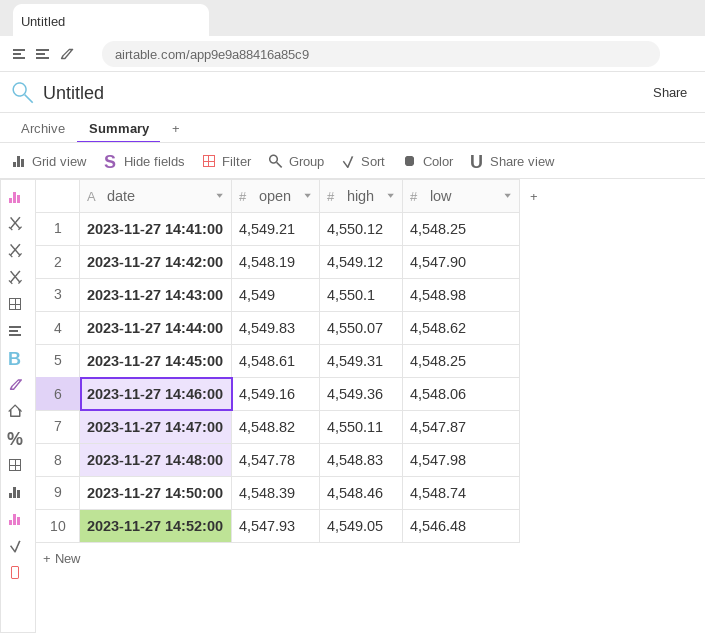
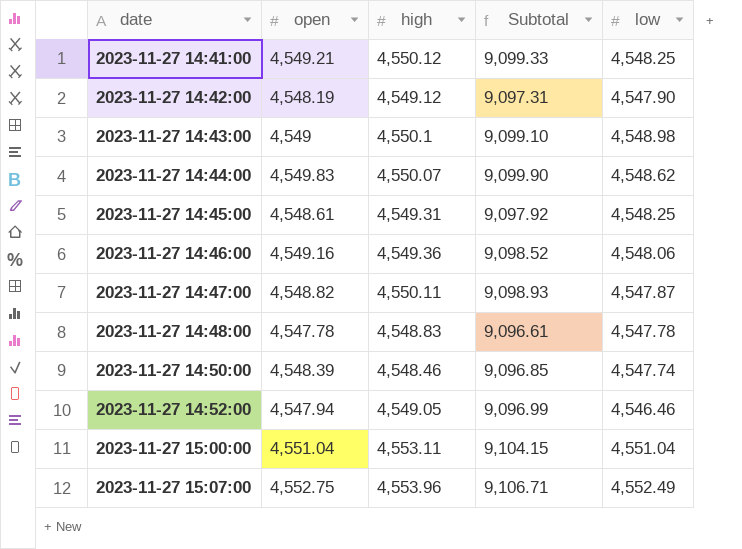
column Subtotal | formula: none -> [open] + [high]
2023-11-27 14:48:00 | low: 4,547.98 -> 4,547.78
2023-11-27 14:50:00 | low: 4,548.74 -> 4,547.74
2023-11-27 14:52:00 | open: 4,547.93 -> 4,547.94
2023-11-27 14:52:00 | low: 4,546.48 -> 4,546.46
row 2023-11-27 15:00:00: none -> 4,551.04 | 4,553.11 | 9,104.15 | 4,551.04
row 2023-11-27 15:07:00: none -> 4,552.75 | 4,553.96 | 9,106.71 | 4,552.49

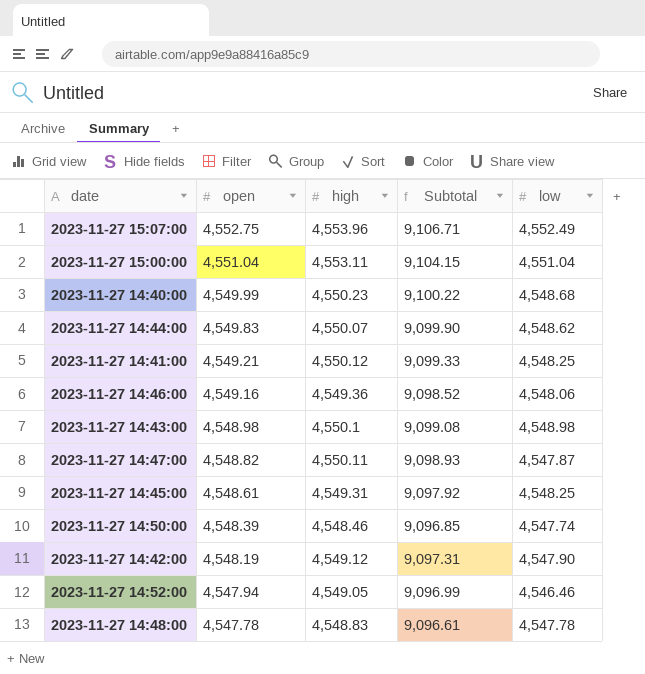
row order: date ascending -> open descending
row 2023-11-27 14:40:00: none -> 4,549.99 | 4,550.23 | 9,100.22 | 4,548.68
2023-11-27 14:43:00 | open: 4,549 -> 4,548.98
2023-11-27 14:43:00 | Subtotal: 9,099.10 -> 9,099.08

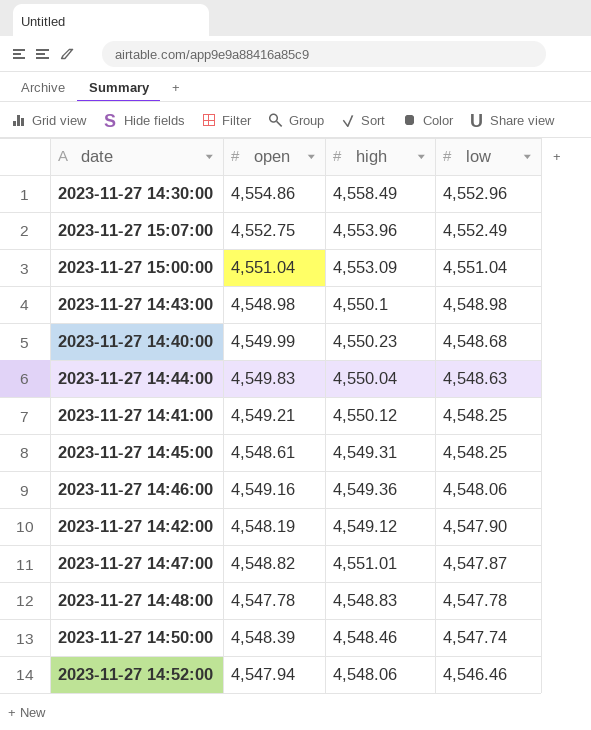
row order: open descending -> low descending
column Subtotal | formula: [open] + [high] -> none
row 2023-11-27 14:30:00: none -> 4,554.86 | 4,558.49 | 4,552.96
2023-11-27 15:00:00 | high: 4,553.11 -> 4,553.09
2023-11-27 14:44:00 | high: 4,550.07 -> 4,550.04
2023-11-27 14:44:00 | low: 4,548.62 -> 4,548.63
2023-11-27 14:47:00 | high: 4,550.11 -> 4,551.01
2023-11-27 14:52:00 | high: 4,549.05 -> 4,548.06

